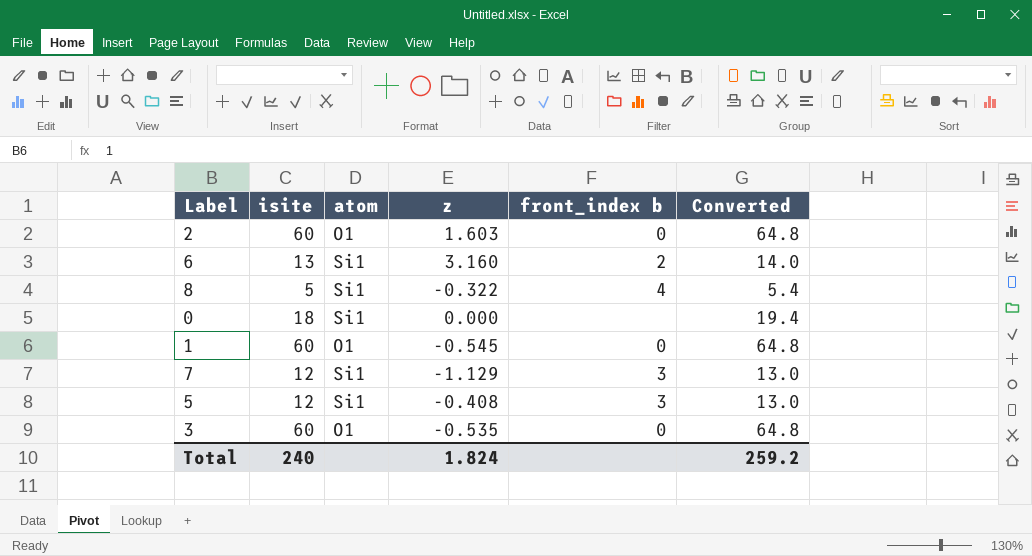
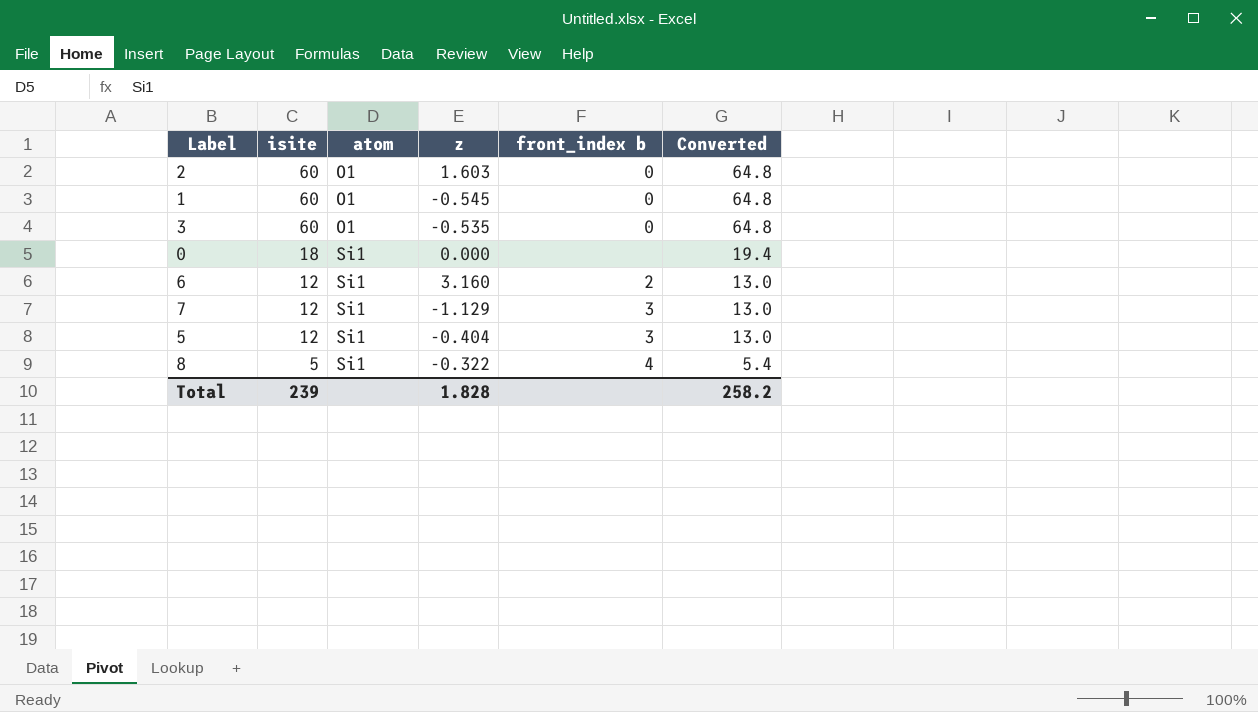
row order: none -> isite descending
6 | isite: 13 -> 12
6 | Converted: 14.0 -> 13.0
5 | z: -0.408 -> -0.404
Total | isite: 240 -> 239
Total | z: 1.824 -> 1.828
Total | Converted: 259.2 -> 258.2

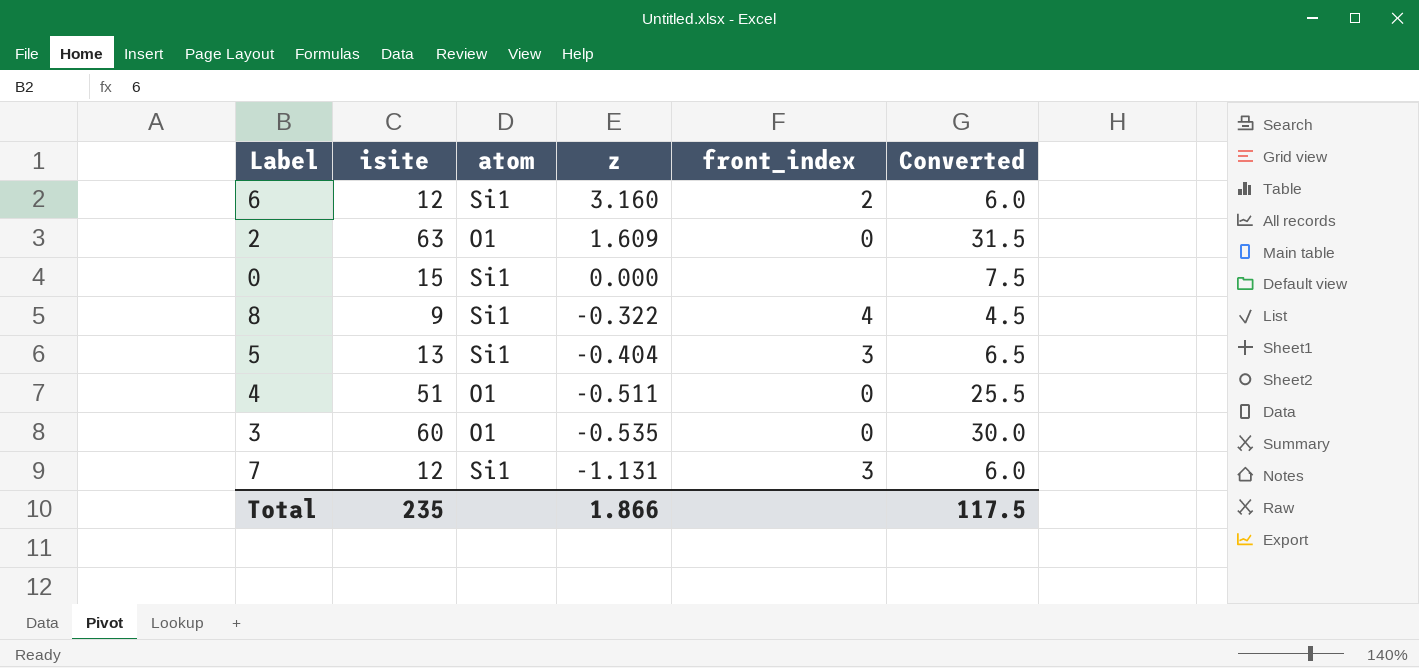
row order: isite descending -> z descending
column name: front_index b -> front_index
column Converted | formula: [isite] * 1.08 -> [isite] * 0.5
row 1: 60 | O1 | -0.545 | 0 | 64.8 -> none
2 | isite: 60 -> 63
2 | z: 1.603 -> 1.609
0 | isite: 18 -> 15
8 | isite: 5 -> 9
5 | isite: 12 -> 13
row 4: none -> 51 | O1 | -0.511 | 0 | 25.5
7 | z: -1.129 -> -1.131
Total | isite: 239 -> 235
Total | z: 1.828 -> 1.866
Total | Converted: 258.2 -> 117.5

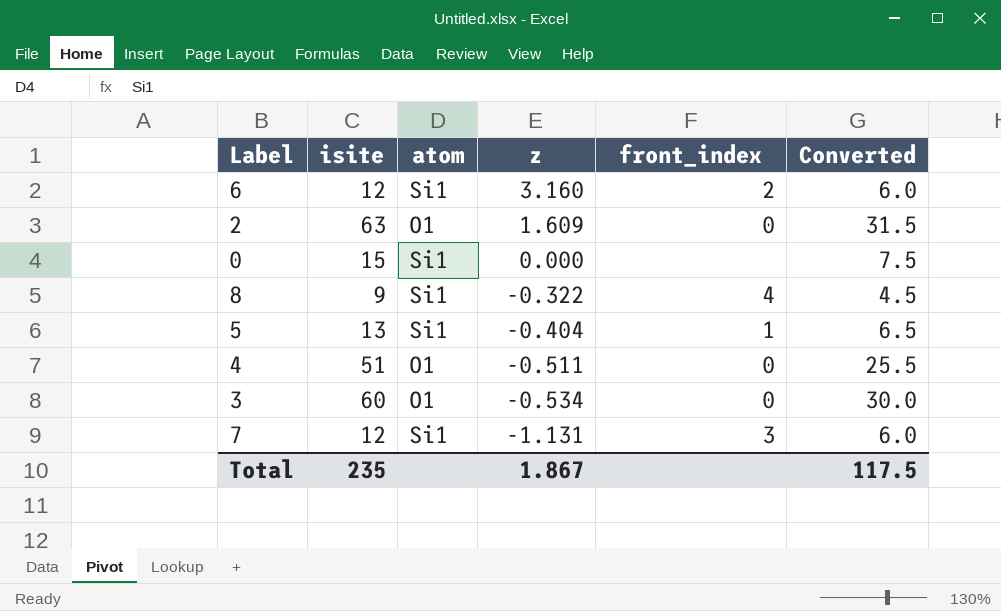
5 | front_index: 3 -> 1
3 | z: -0.535 -> -0.534
Total | z: 1.866 -> 1.867

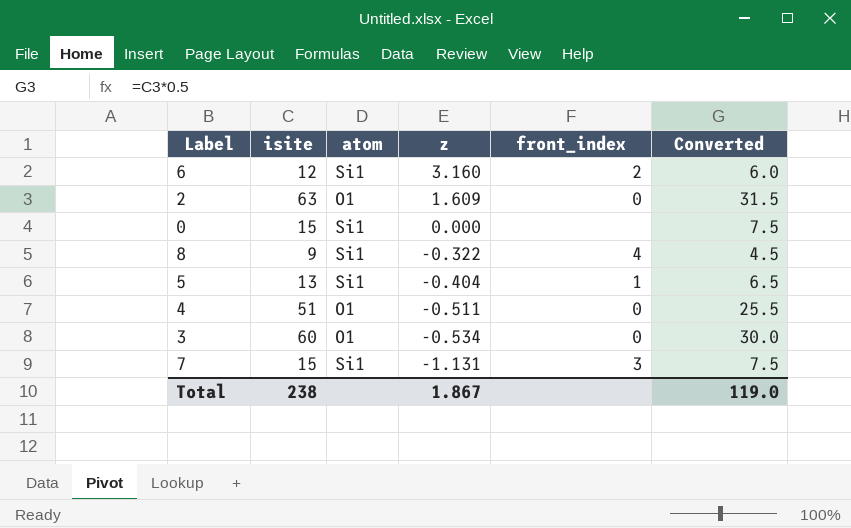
7 | isite: 12 -> 15
7 | Converted: 6.0 -> 7.5
Total | isite: 235 -> 238
Total | Converted: 117.5 -> 119.0

